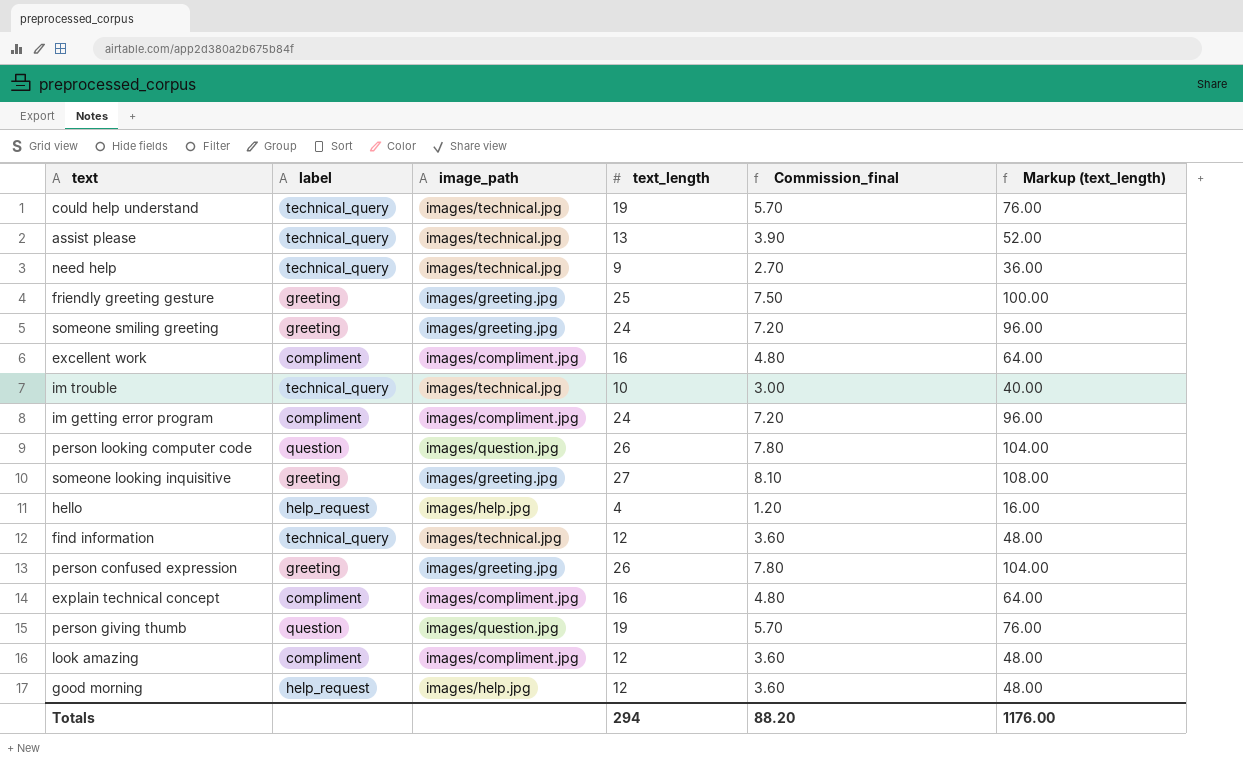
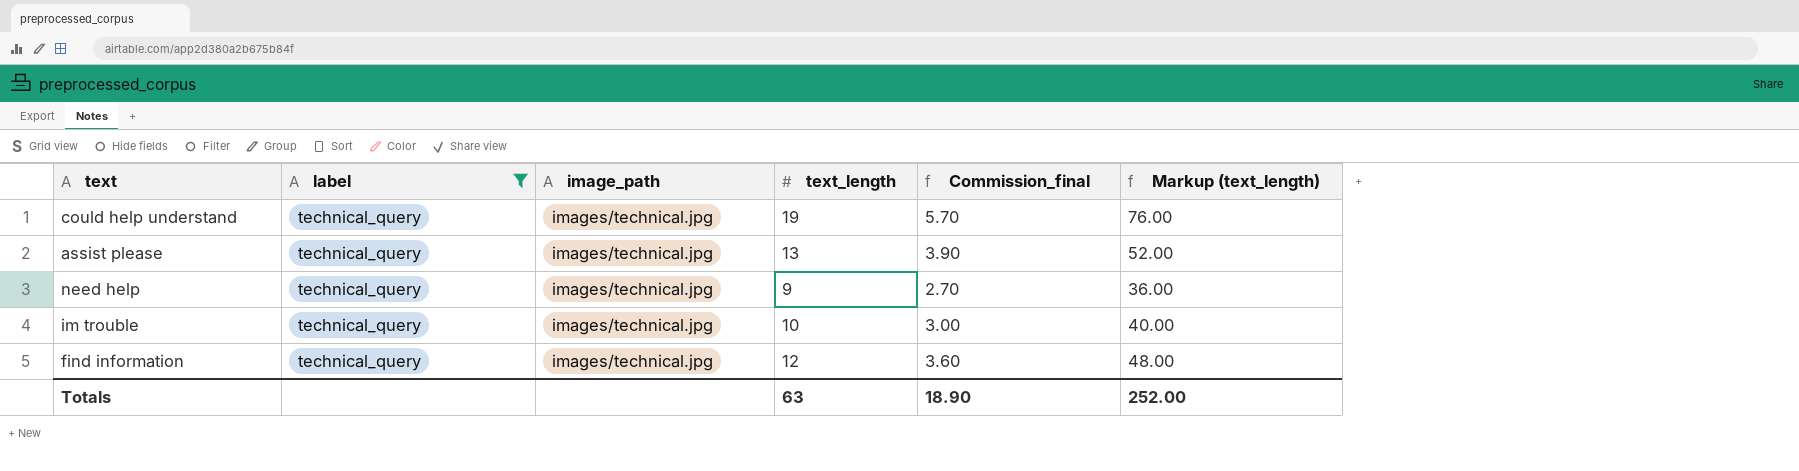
filter: none -> label = technical_query
Totals | text_length: 294 -> 63
Totals | Commission_final: 88.20 -> 18.90
Totals | Markup (text_length): 1176.00 -> 252.00

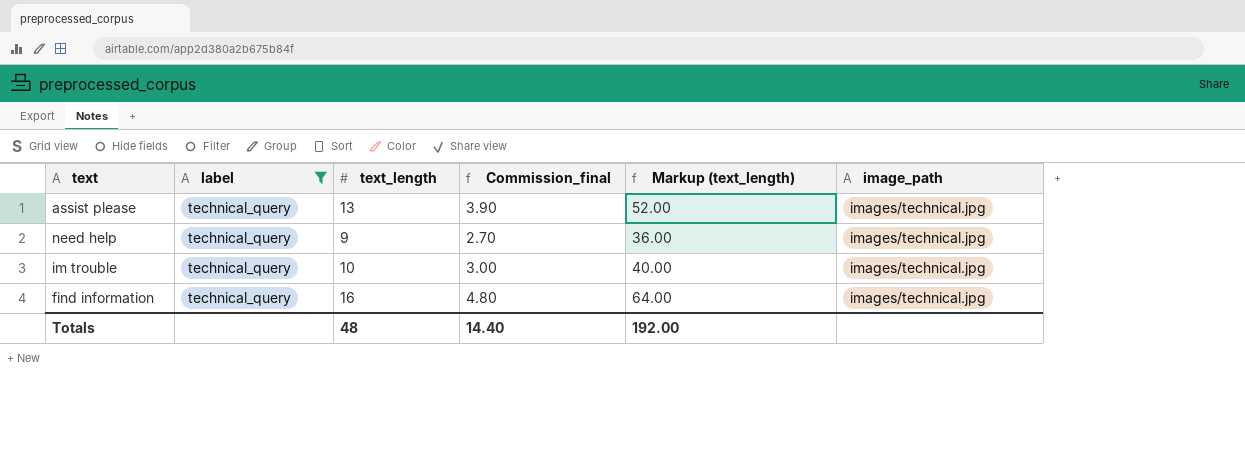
column image_path | position: 3 -> 6
row could help understand: technical_query | images/technical.jpg | 19 | 5.70 | 76.00 -> none
find information | text_length: 12 -> 16
find information | Commission_final: 3.60 -> 4.80
find information | Markup (text_length): 48.00 -> 64.00
Totals | text_length: 63 -> 48
Totals | Commission_final: 18.90 -> 14.40
Totals | Markup (text_length): 252.00 -> 192.00

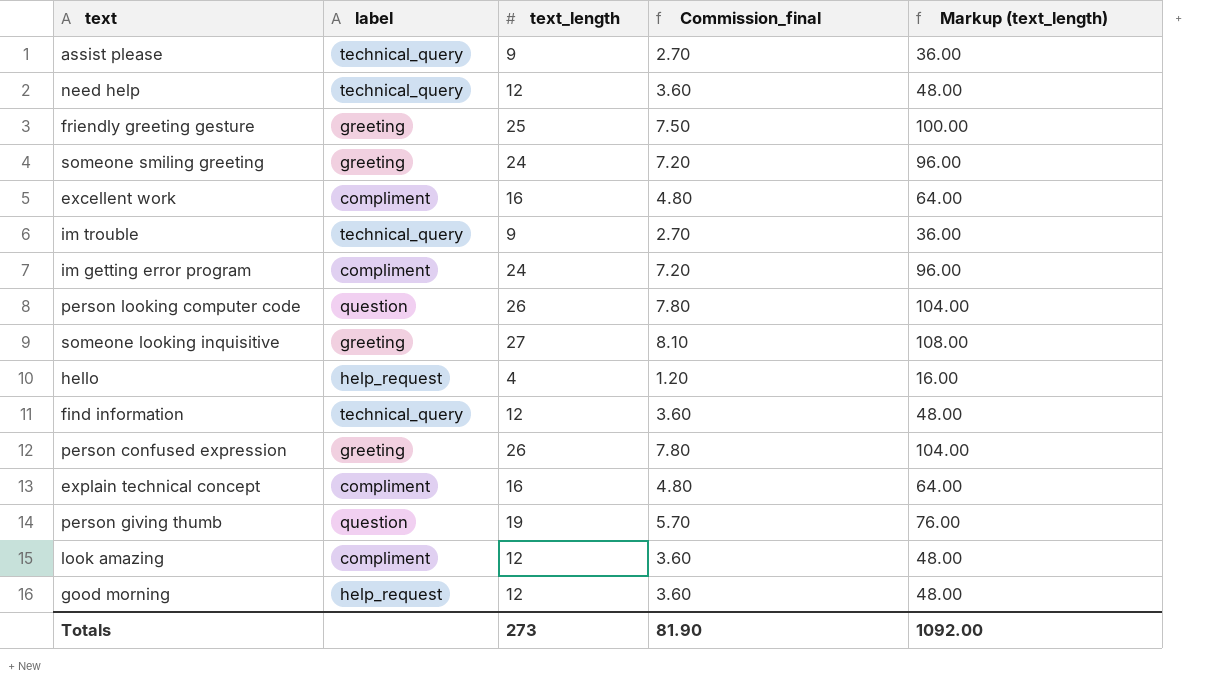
filter: label = technical_query -> none
column image_path | position: 6 -> none
assist please | text_length: 13 -> 9
assist please | Commission_final: 3.90 -> 2.70
assist please | Markup (text_length): 52.00 -> 36.00
need help | text_length: 9 -> 12
need help | Commission_final: 2.70 -> 3.60
need help | Markup (text_length): 36.00 -> 48.00
im trouble | text_length: 10 -> 9
im trouble | Commission_final: 3.00 -> 2.70
im trouble | Markup (text_length): 40.00 -> 36.00
find information | text_length: 16 -> 12
find information | Commission_final: 4.80 -> 3.60
find information | Markup (text_length): 64.00 -> 48.00
Totals | text_length: 48 -> 273
Totals | Commission_final: 14.40 -> 81.90
Totals | Markup (text_length): 192.00 -> 1092.00

